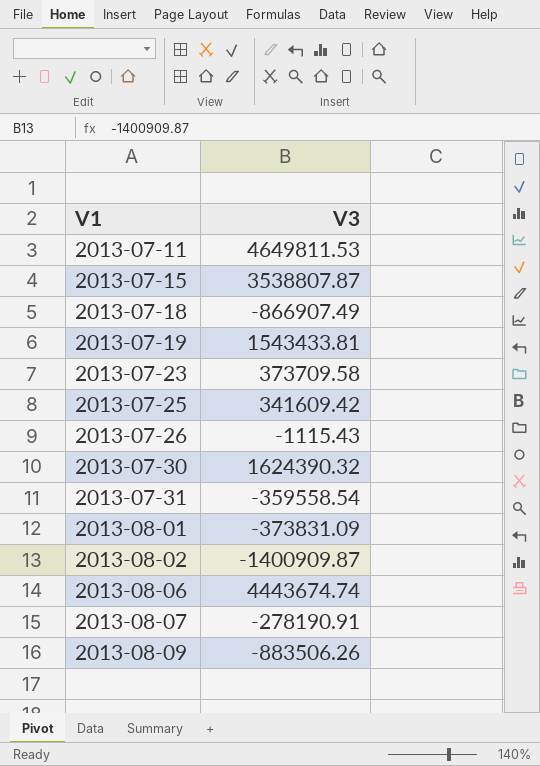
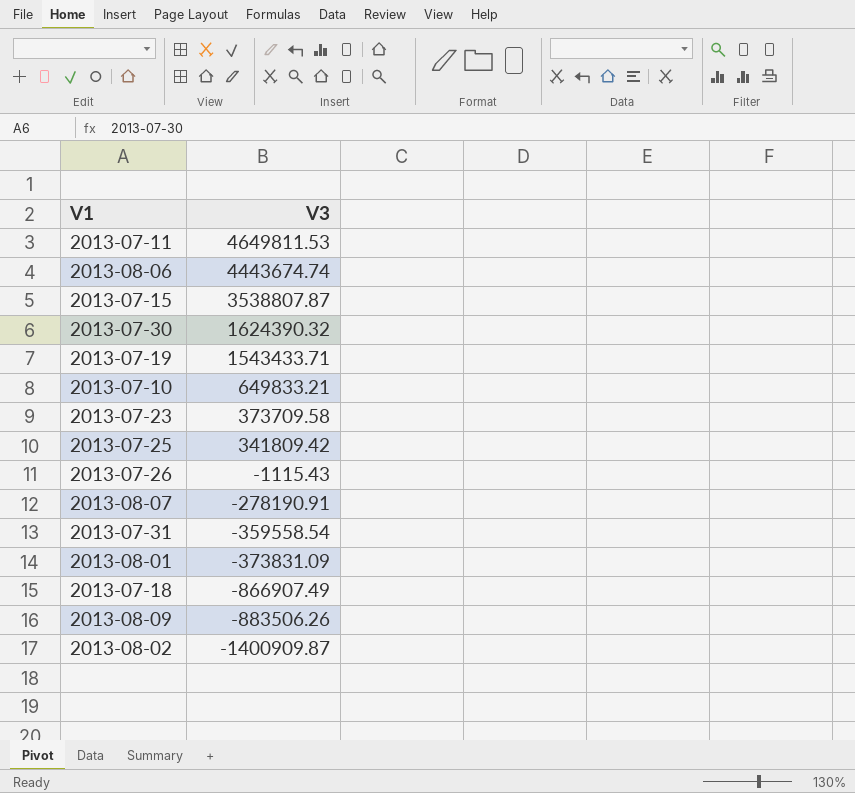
row order: V1 ascending -> V3 descending
2013-07-19 | V3: 1543433.81 -> 1543433.71
row 2013-07-10: none -> 649833.21
2013-07-25 | V3: 341609.42 -> 341809.42

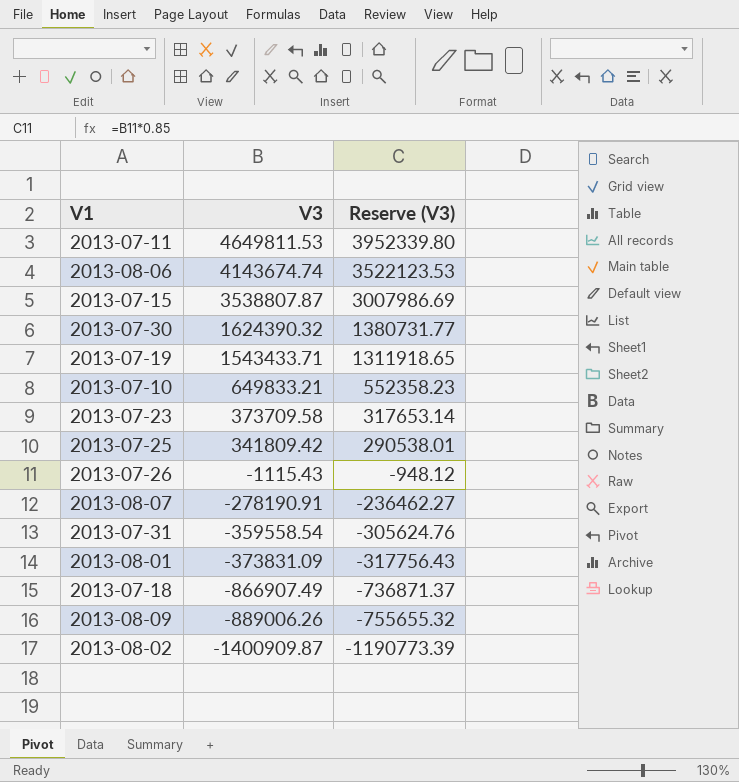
column Reserve (V3) | formula: none -> [V3] * 0.85
2013-08-06 | V3: 4443674.74 -> 4143674.74
2013-08-09 | V3: -883506.26 -> -889006.26

